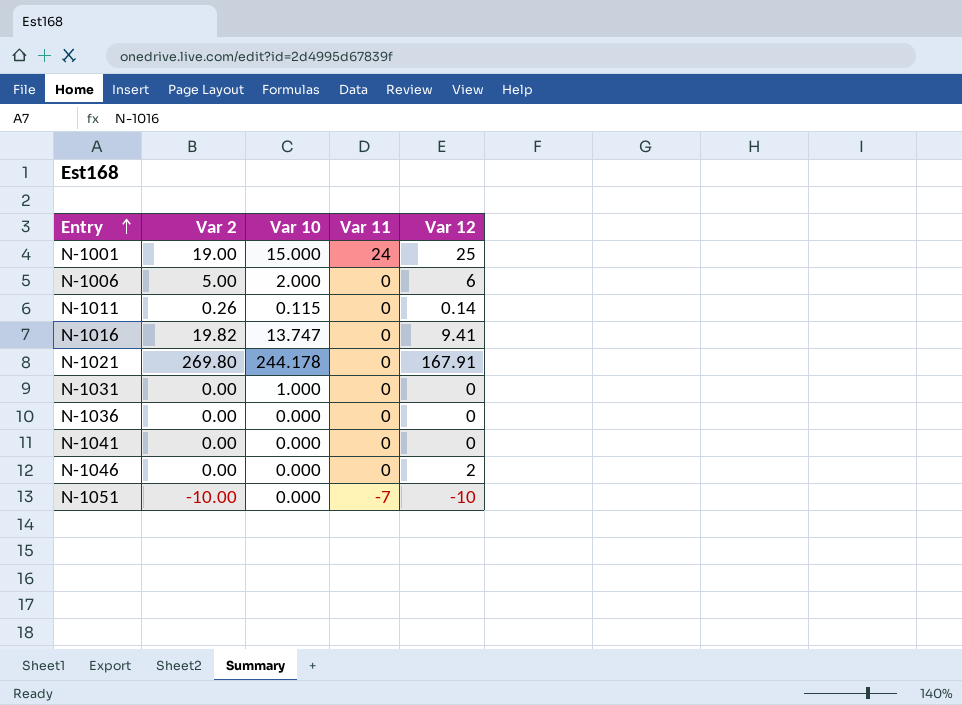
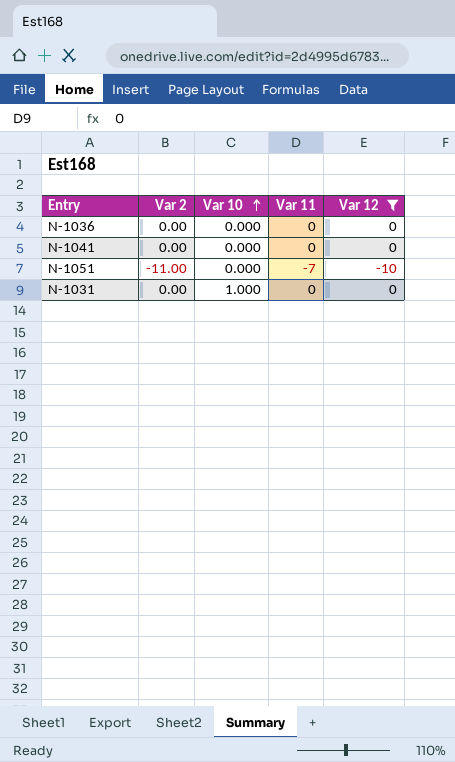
filter: none -> Var 12 <= 0
row order: Entry ascending -> Var 10 ascending
N-1051 | Var 2: -10.00 -> -11.00

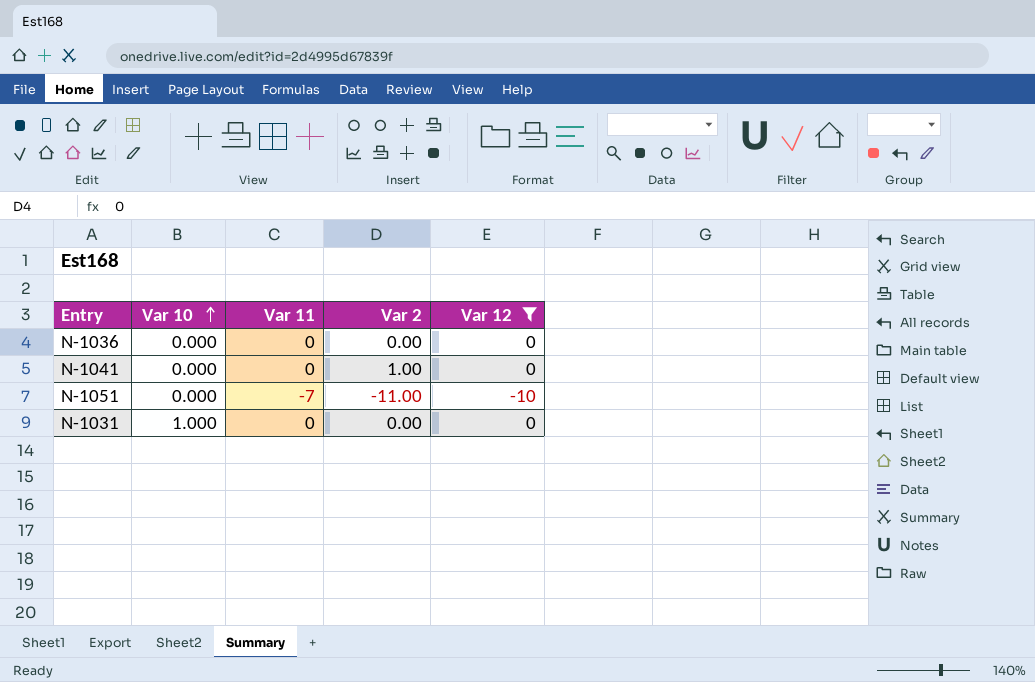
column Var 2 | position: 2 -> 4
N-1041 | Var 2: 0.00 -> 1.00

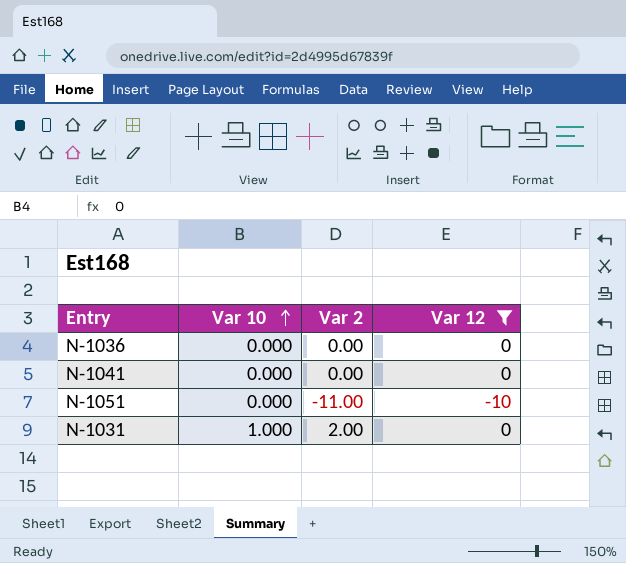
column Var 11 | position: 3 -> none
N-1041 | Var 2: 1.00 -> 0.00
N-1031 | Var 2: 0.00 -> 2.00

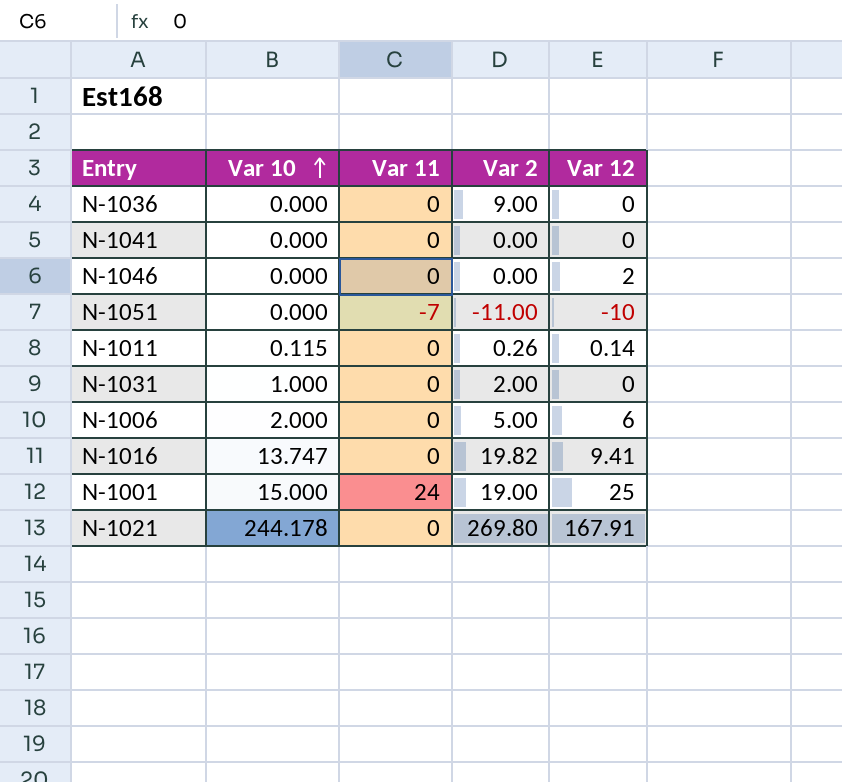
filter: Var 12 <= 0 -> none
column Var 11 | position: none -> 3
N-1036 | Var 2: 0.00 -> 9.00

